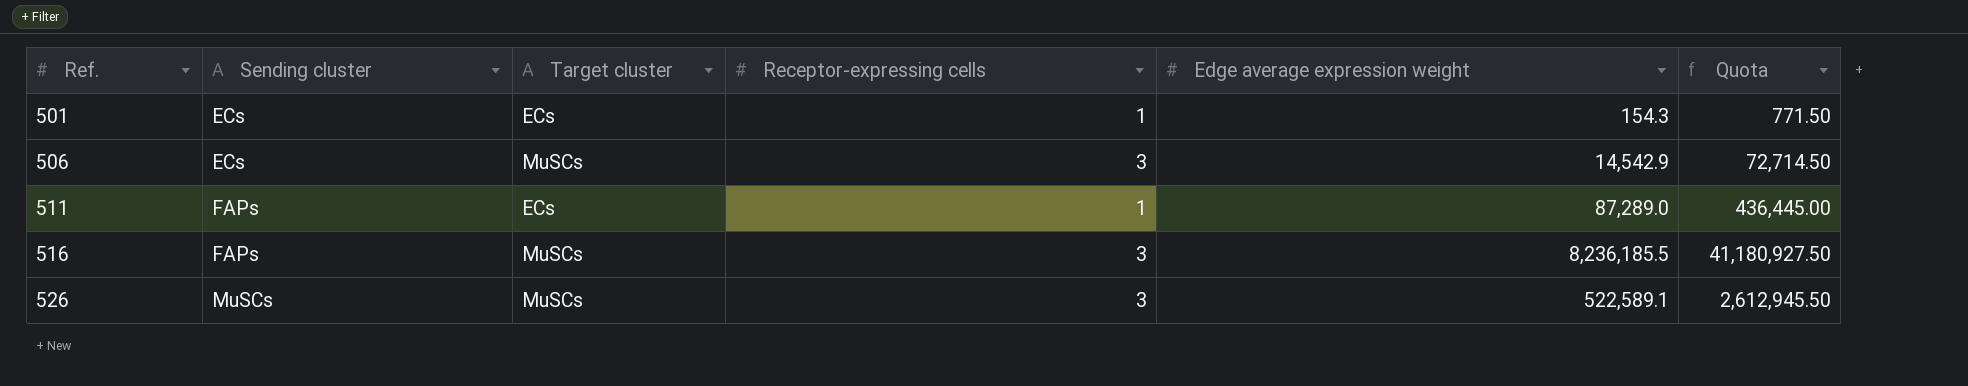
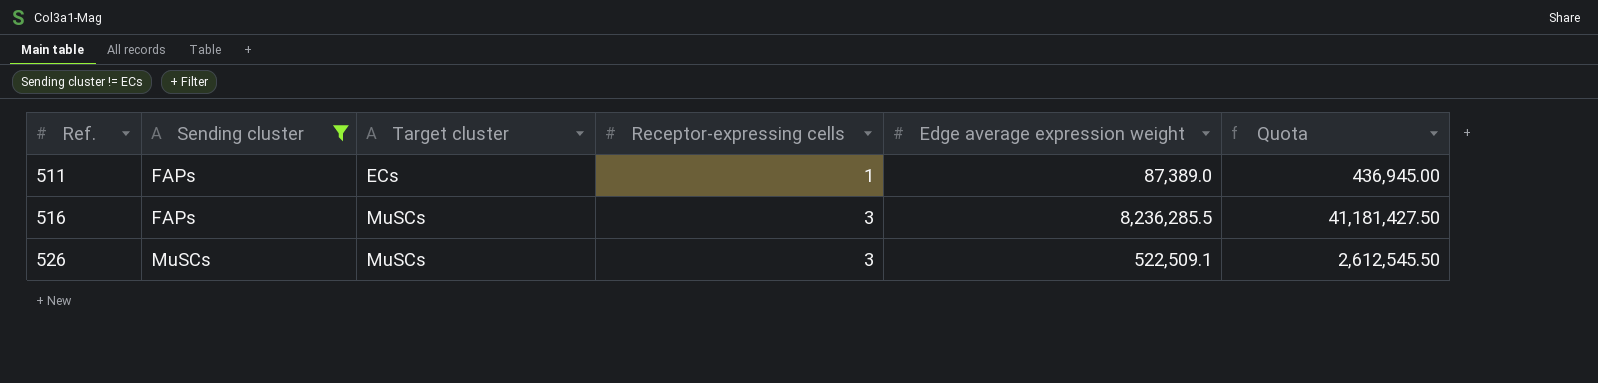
filter: none -> Sending cluster != ECs
511 | Edge average expression weight: 87,289.0 -> 87,389.0
511 | Quota: 436,445.00 -> 436,945.00
516 | Edge average expression weight: 8,236,185.5 -> 8,236,285.5
516 | Quota: 41,180,927.50 -> 41,181,427.50
526 | Edge average expression weight: 522,589.1 -> 522,509.1
526 | Quota: 2,612,945.50 -> 2,612,545.50

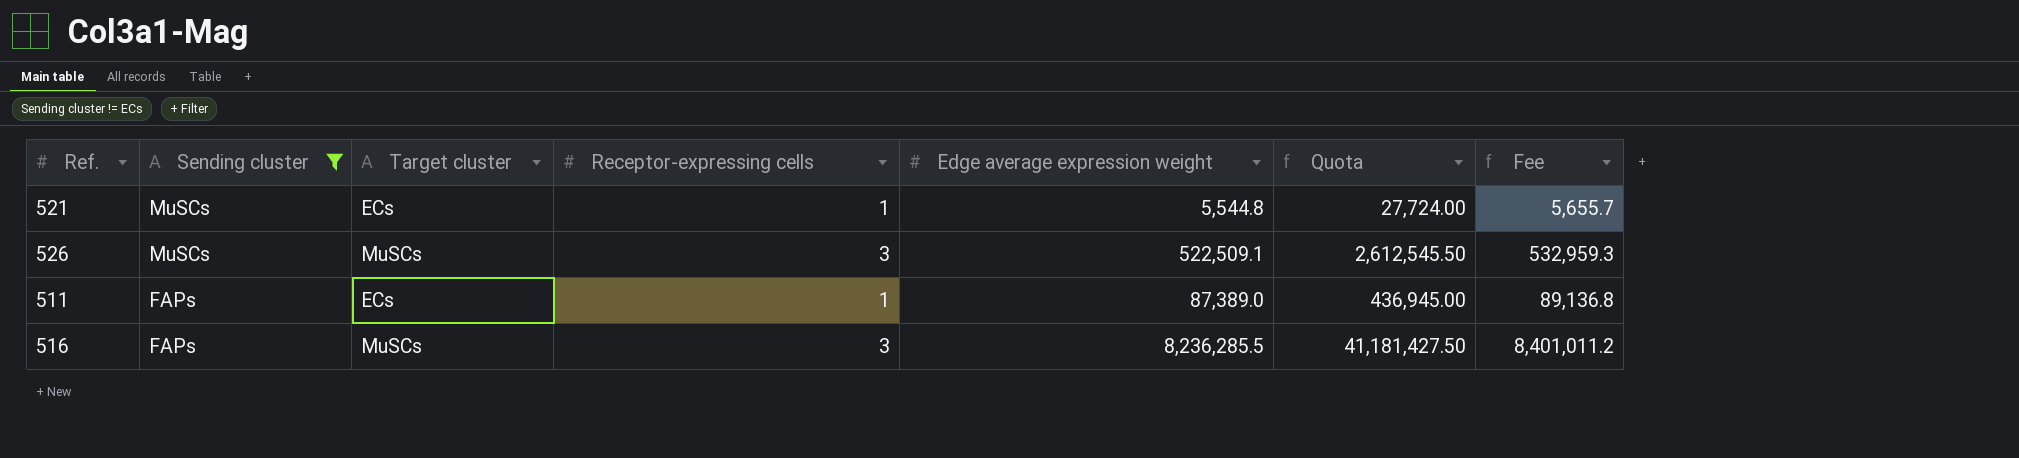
row order: Ref. ascending -> Sending cluster descending
column Fee | formula: none -> [Edge average expression weight] * 1.02
row 521: none -> MuSCs | ECs | 1 | 5,544.8 | 27,724.00 | 5,655.7

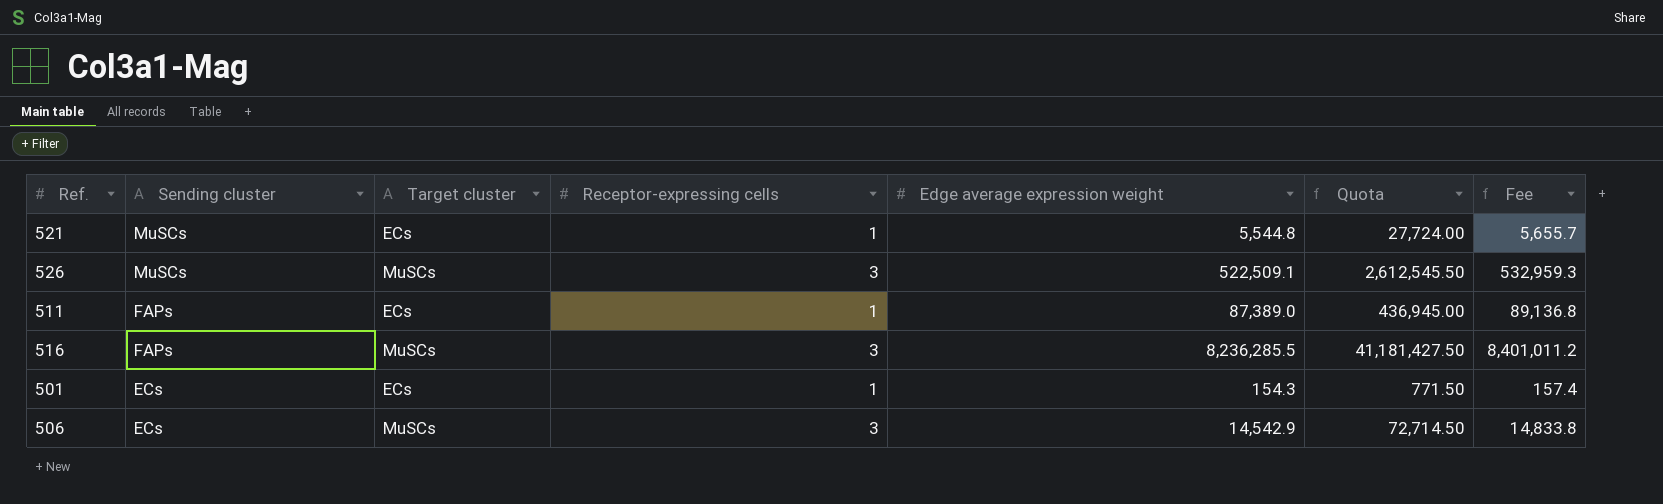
filter: Sending cluster != ECs -> none

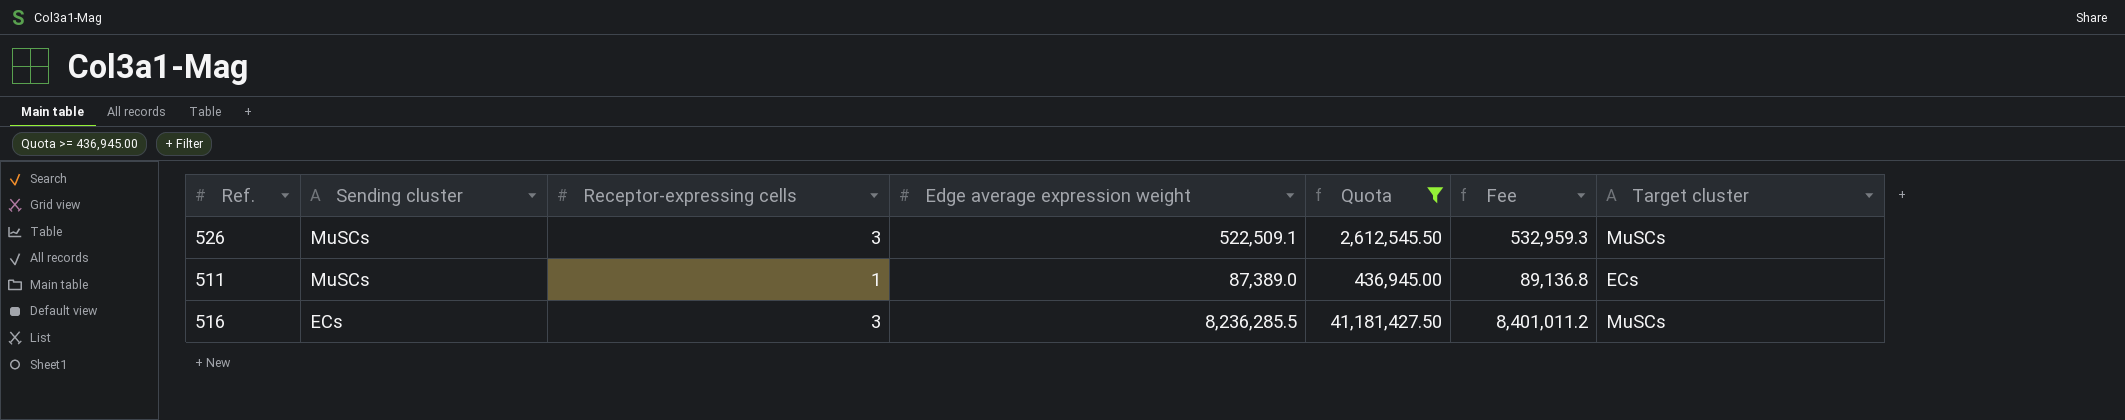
filter: none -> Quota >= 436,945.00
column Target cluster | position: 3 -> 7
511 | Sending cluster: FAPs -> MuSCs
516 | Sending cluster: FAPs -> ECs

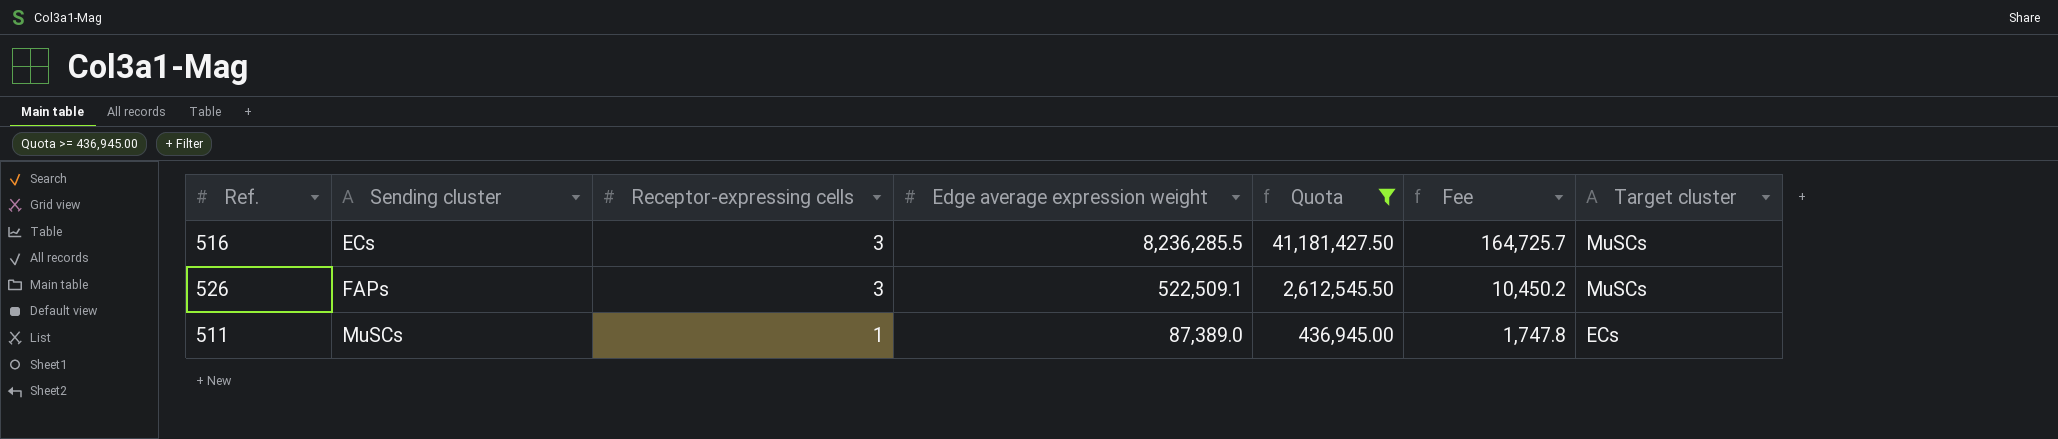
row order: Sending cluster descending -> Sending cluster ascending
column Fee | formula: [Edge average expression weight] * 1.02 -> [Edge average expression weight] * 0.02
526 | Sending cluster: MuSCs -> FAPs

